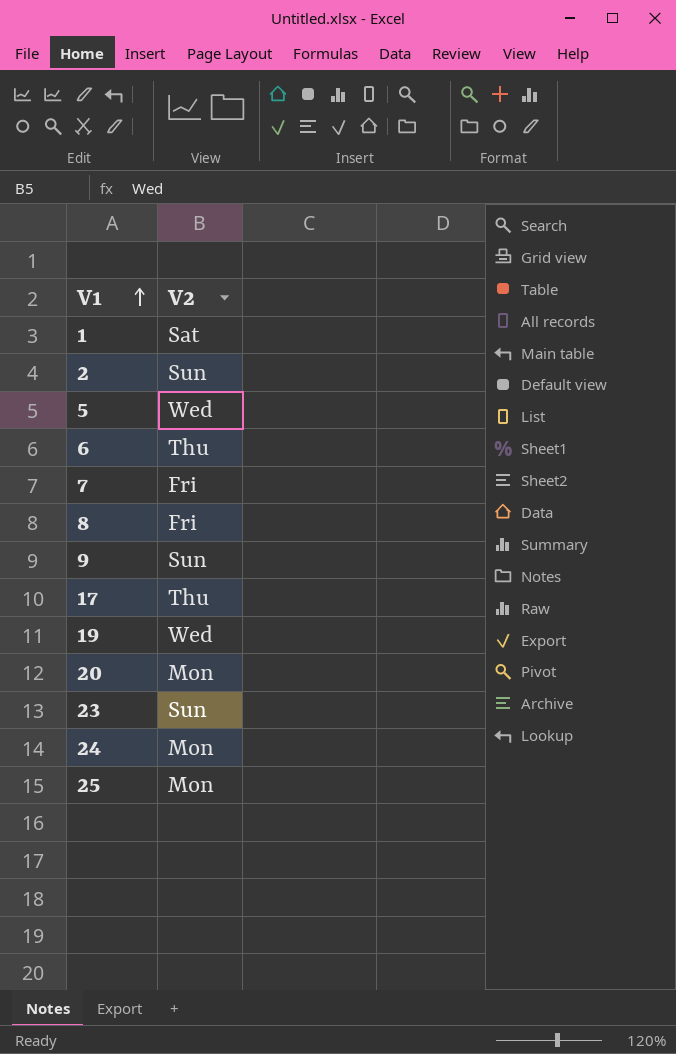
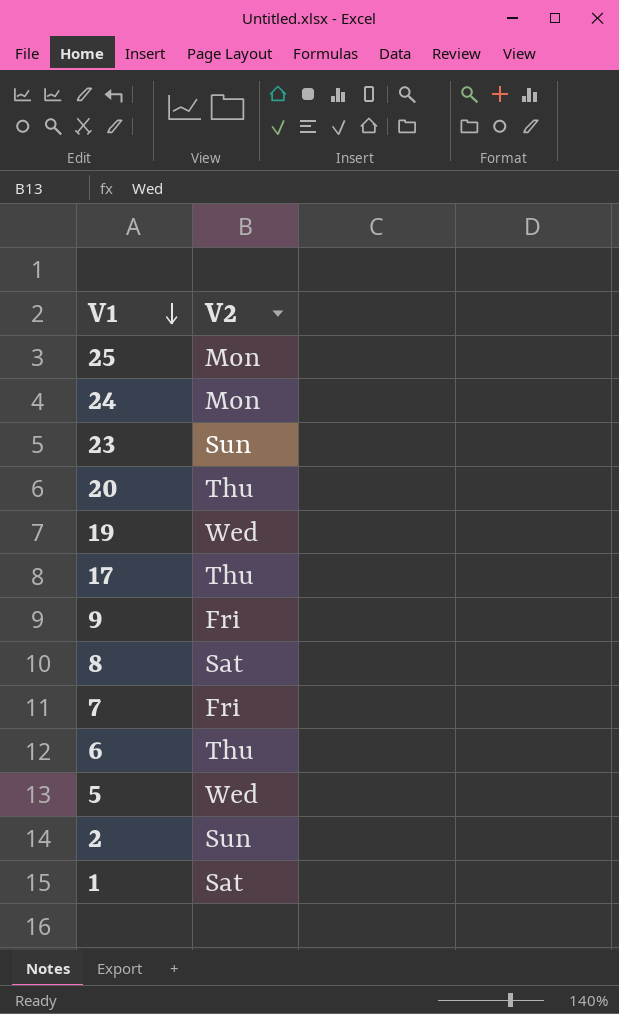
row order: V1 ascending -> V1 descending
20 | V2: Mon -> Thu
9 | V2: Sun -> Fri
8 | V2: Fri -> Sat

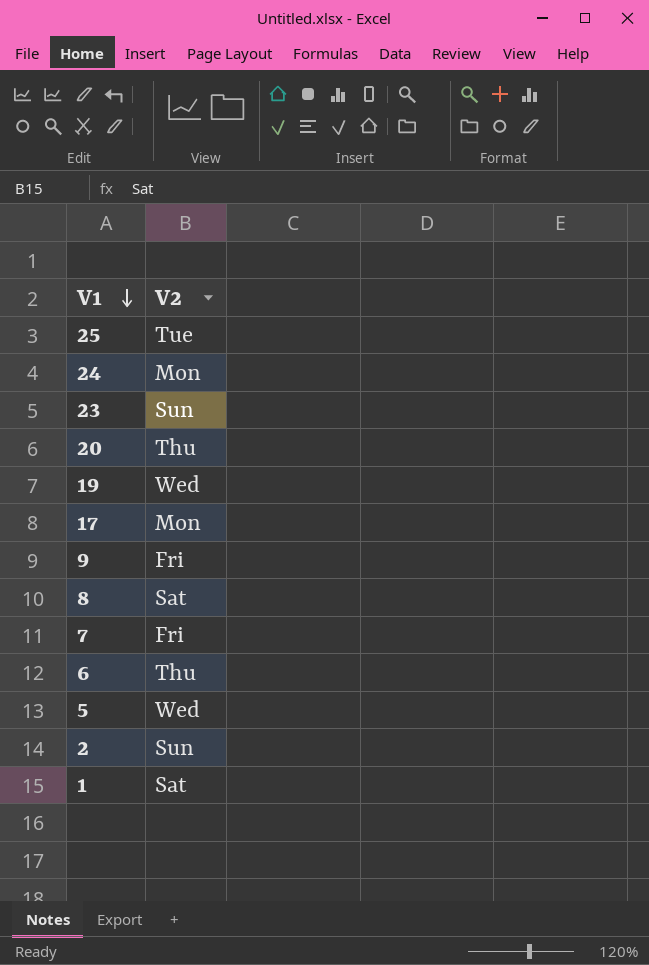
25 | V2: Mon -> Tue
17 | V2: Thu -> Mon

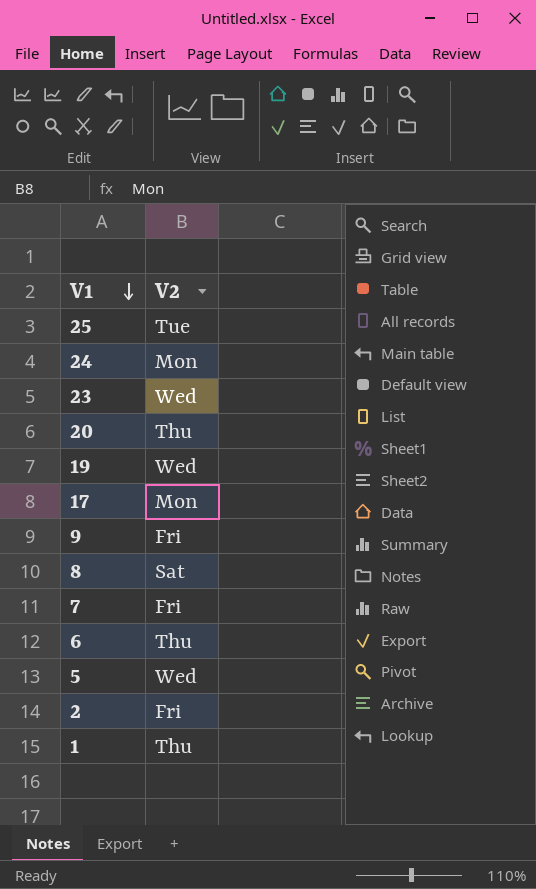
23 | V2: Sun -> Wed
2 | V2: Sun -> Fri
1 | V2: Sat -> Thu

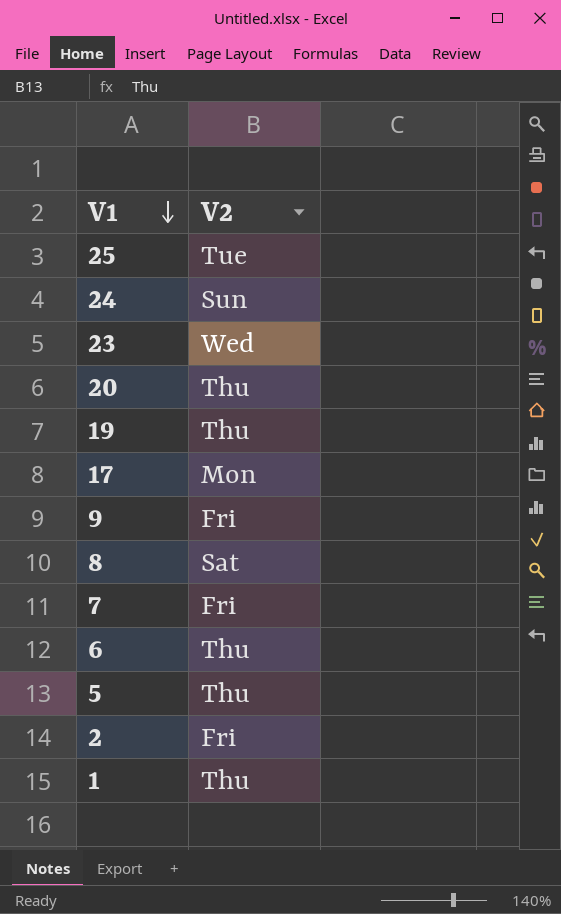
24 | V2: Mon -> Sun
19 | V2: Wed -> Thu
5 | V2: Wed -> Thu

